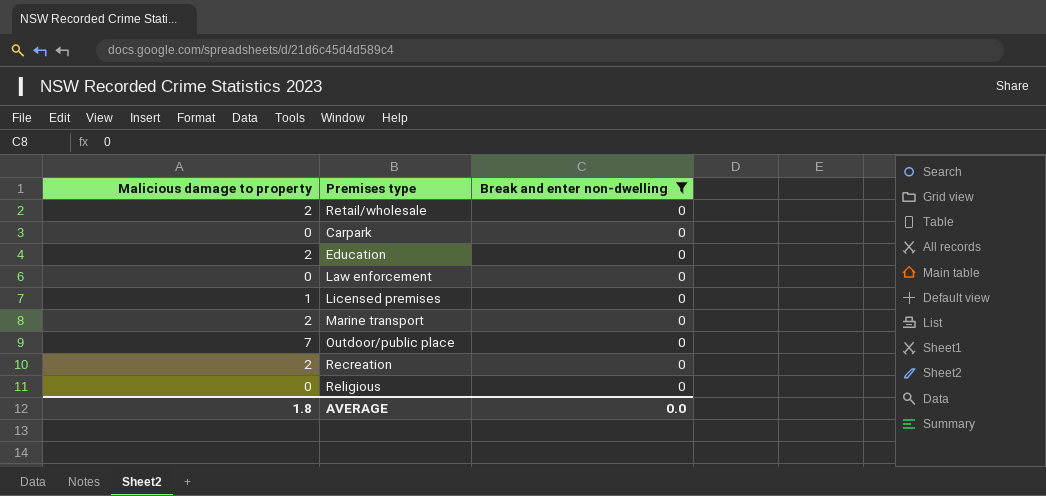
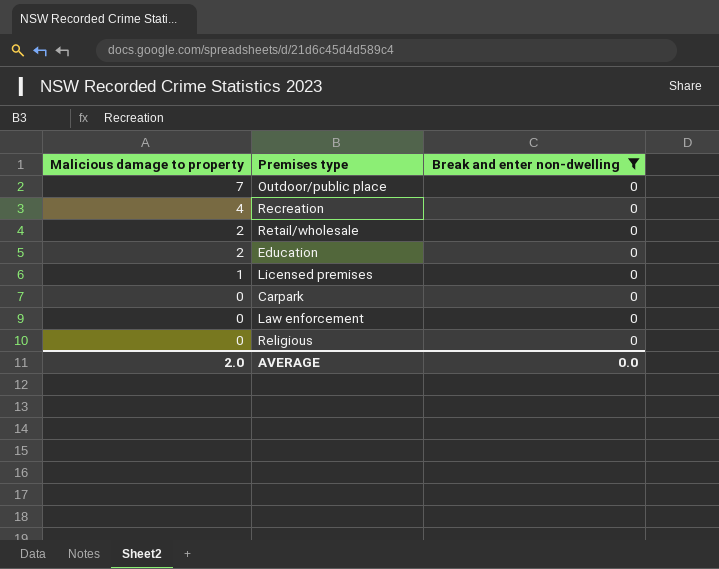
row order: none -> Malicious damage to property descending
row Marine transport: 2 | 0 -> none
Recreation | Malicious damage to property: 2 -> 4
AVERAGE | Malicious damage to property: 1.8 -> 2.0

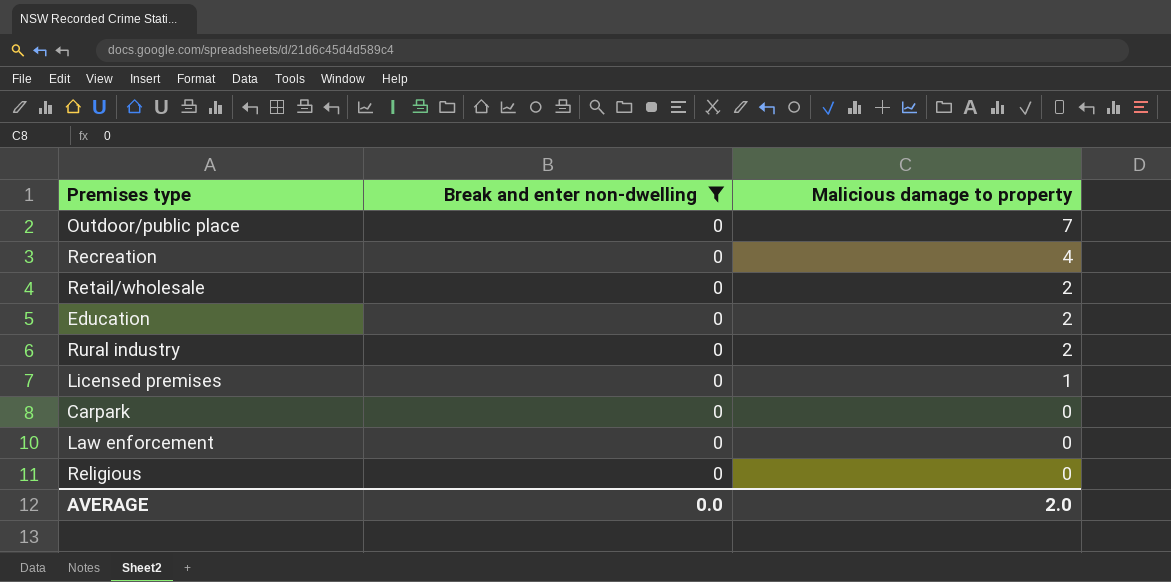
column Malicious damage to property | position: 1 -> 3
row Rural industry: none -> 0 | 2

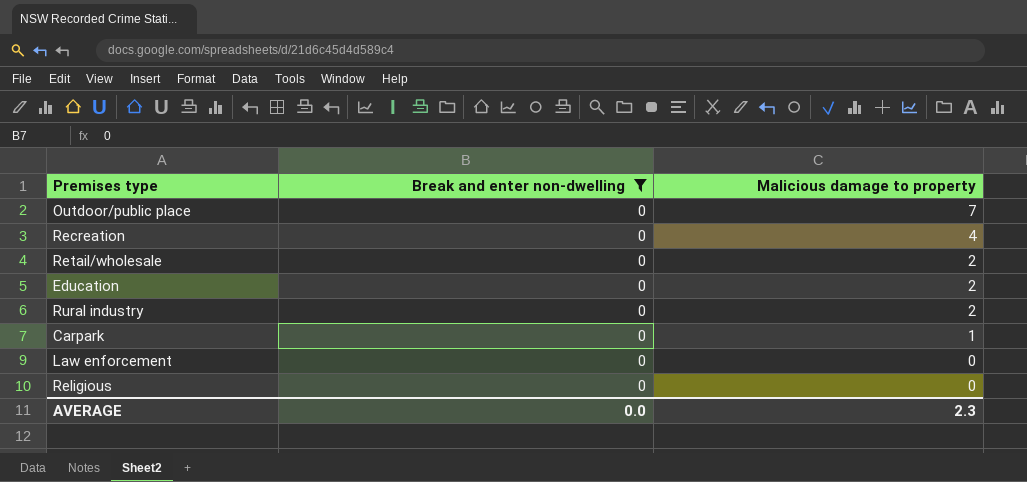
row Licensed premises: 0 | 1 -> none
Carpark | Malicious damage to property: 0 -> 1
AVERAGE | Malicious damage to property: 2.0 -> 2.3

